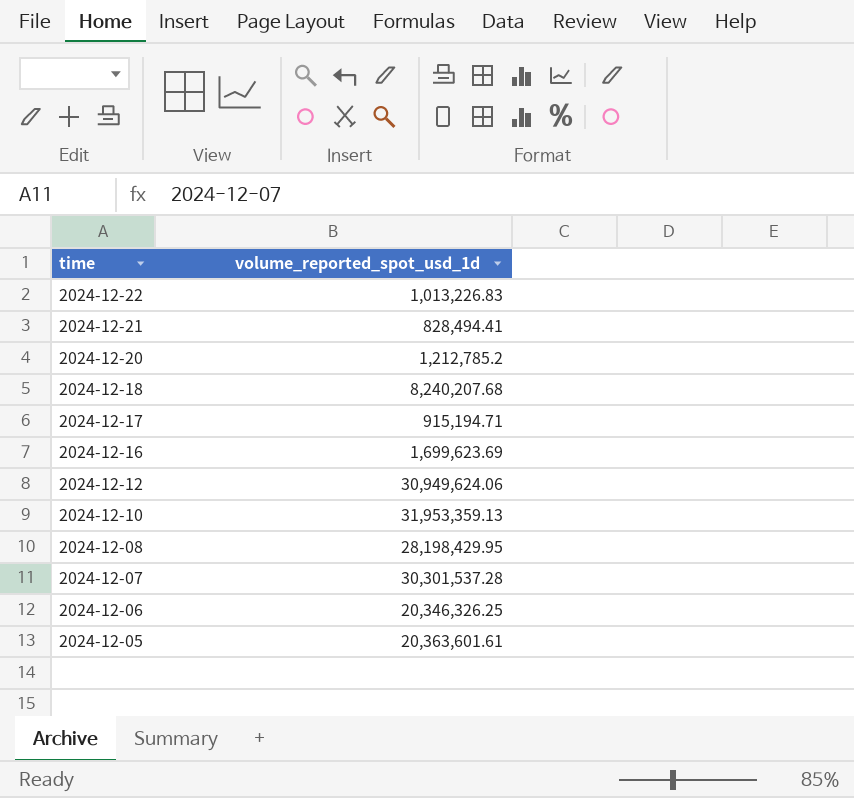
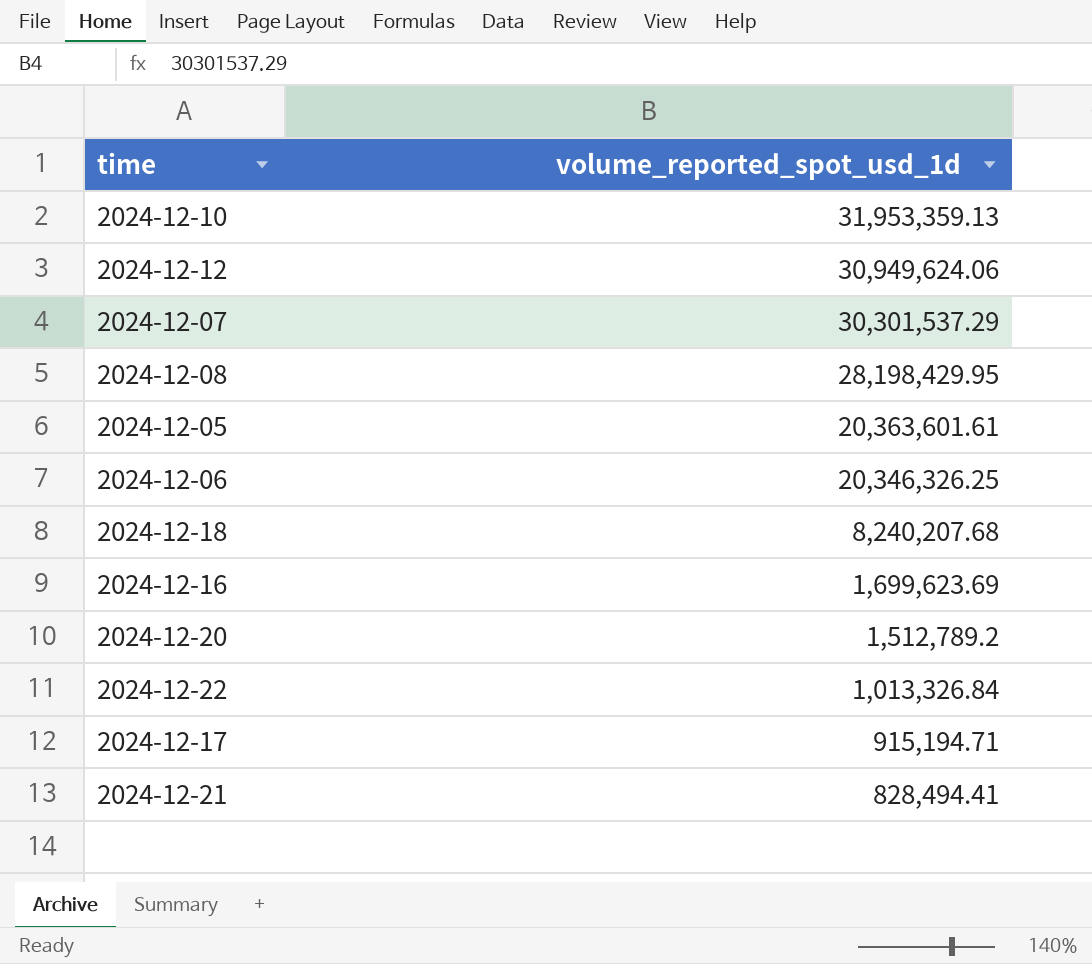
row order: time descending -> volume_reported_spot_usd_1d descending
2024-12-07 | volume_reported_spot_usd_1d: 30,301,537.28 -> 30,301,537.29
2024-12-20 | volume_reported_spot_usd_1d: 1,212,785.2 -> 1,512,789.2
2024-12-22 | volume_reported_spot_usd_1d: 1,013,226.83 -> 1,013,326.84

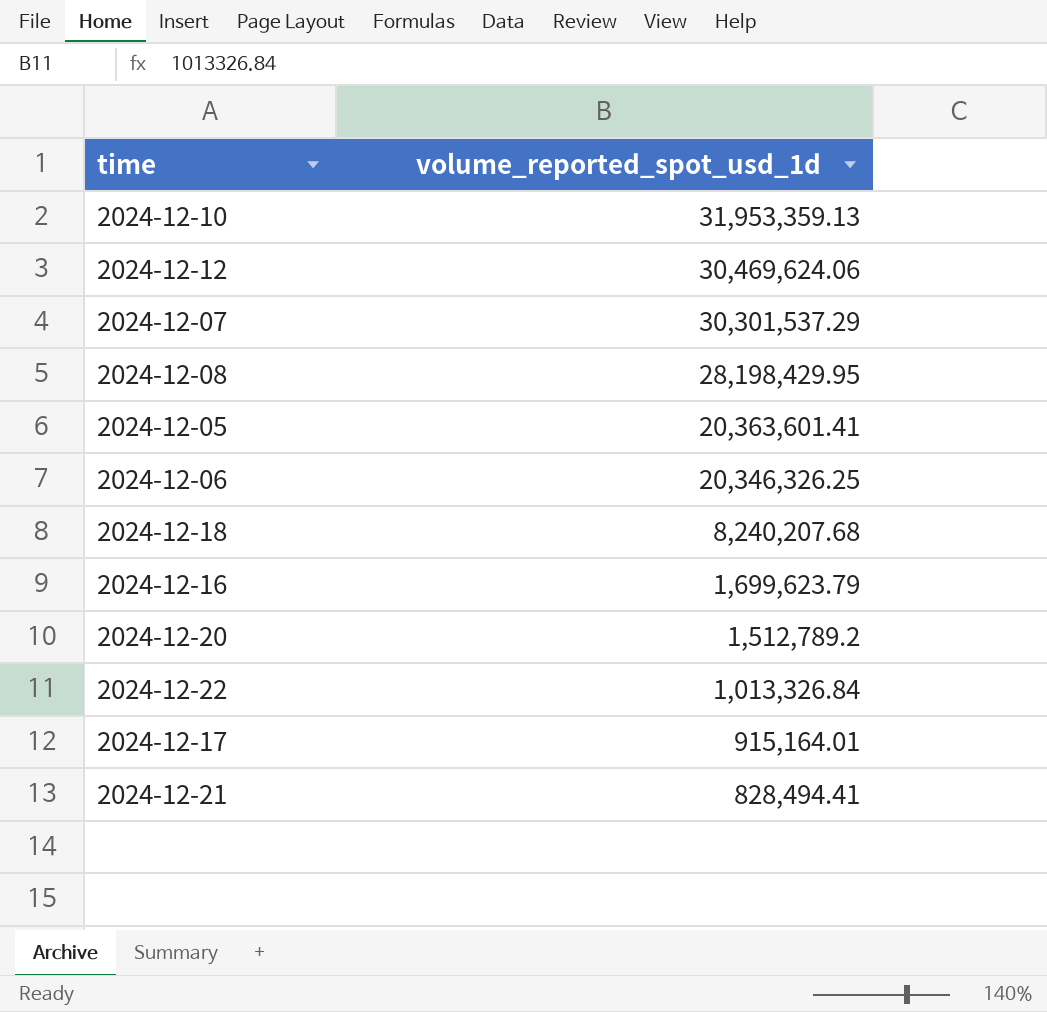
2024-12-12 | volume_reported_spot_usd_1d: 30,949,624.06 -> 30,469,624.06
2024-12-05 | volume_reported_spot_usd_1d: 20,363,601.61 -> 20,363,601.41
2024-12-16 | volume_reported_spot_usd_1d: 1,699,623.69 -> 1,699,623.79
2024-12-17 | volume_reported_spot_usd_1d: 915,194.71 -> 915,164.01

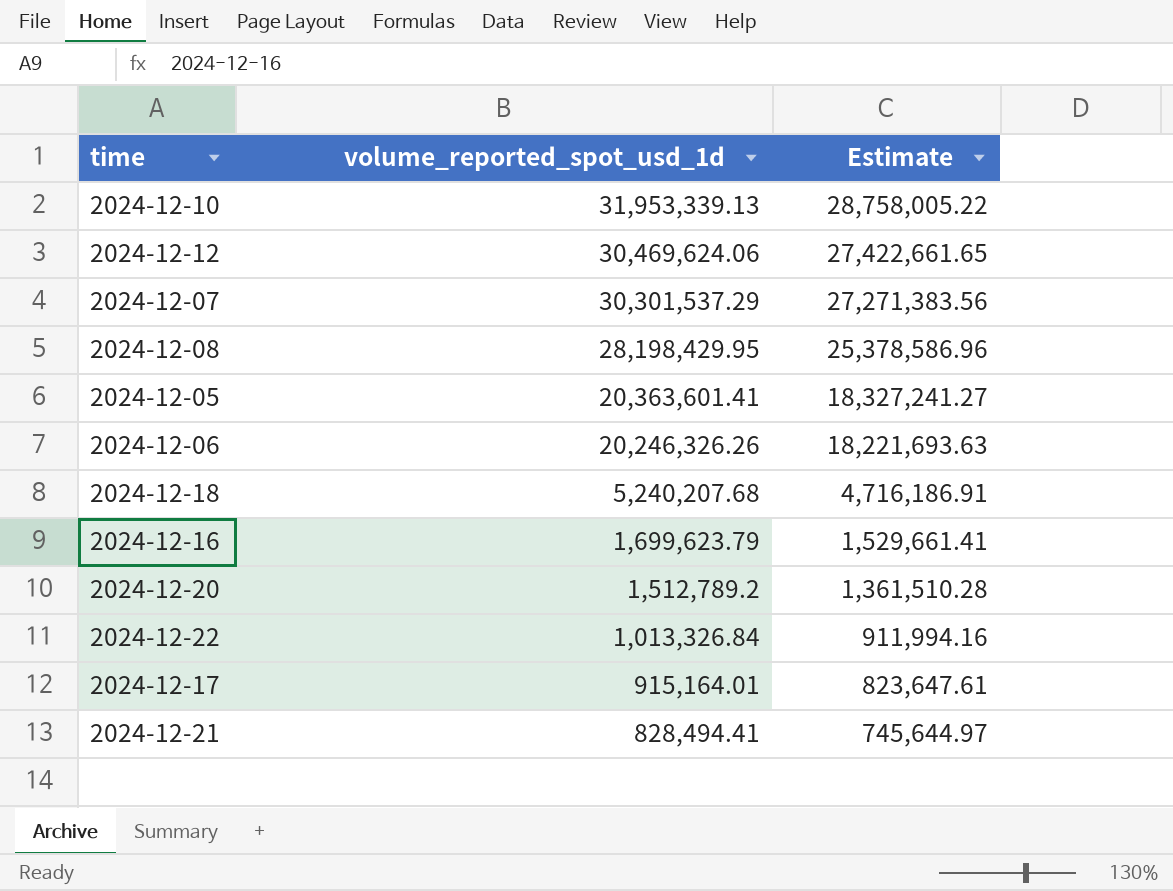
column Estimate | formula: none -> [volume_reported_spot_usd_1d] * 0.9
2024-12-10 | volume_reported_spot_usd_1d: 31,953,359.13 -> 31,953,339.13
2024-12-06 | volume_reported_spot_usd_1d: 20,346,326.25 -> 20,246,326.26
2024-12-18 | volume_reported_spot_usd_1d: 8,240,207.68 -> 5,240,207.68

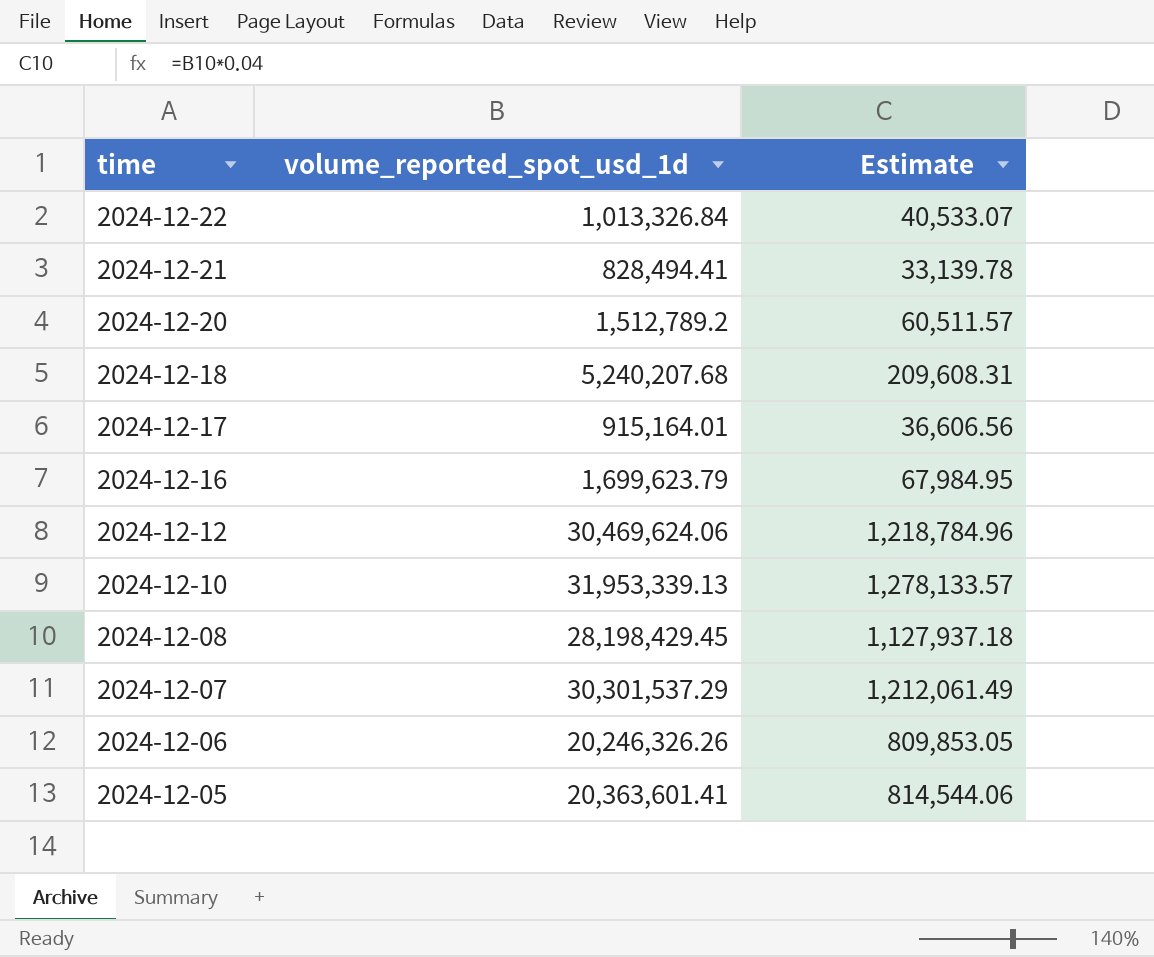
row order: volume_reported_spot_usd_1d descending -> time descending
column Estimate | formula: [volume_reported_spot_usd_1d] * 0.9 -> [volume_reported_spot_usd_1d] * 0.04
2024-12-08 | volume_reported_spot_usd_1d: 28,198,429.95 -> 28,198,429.45

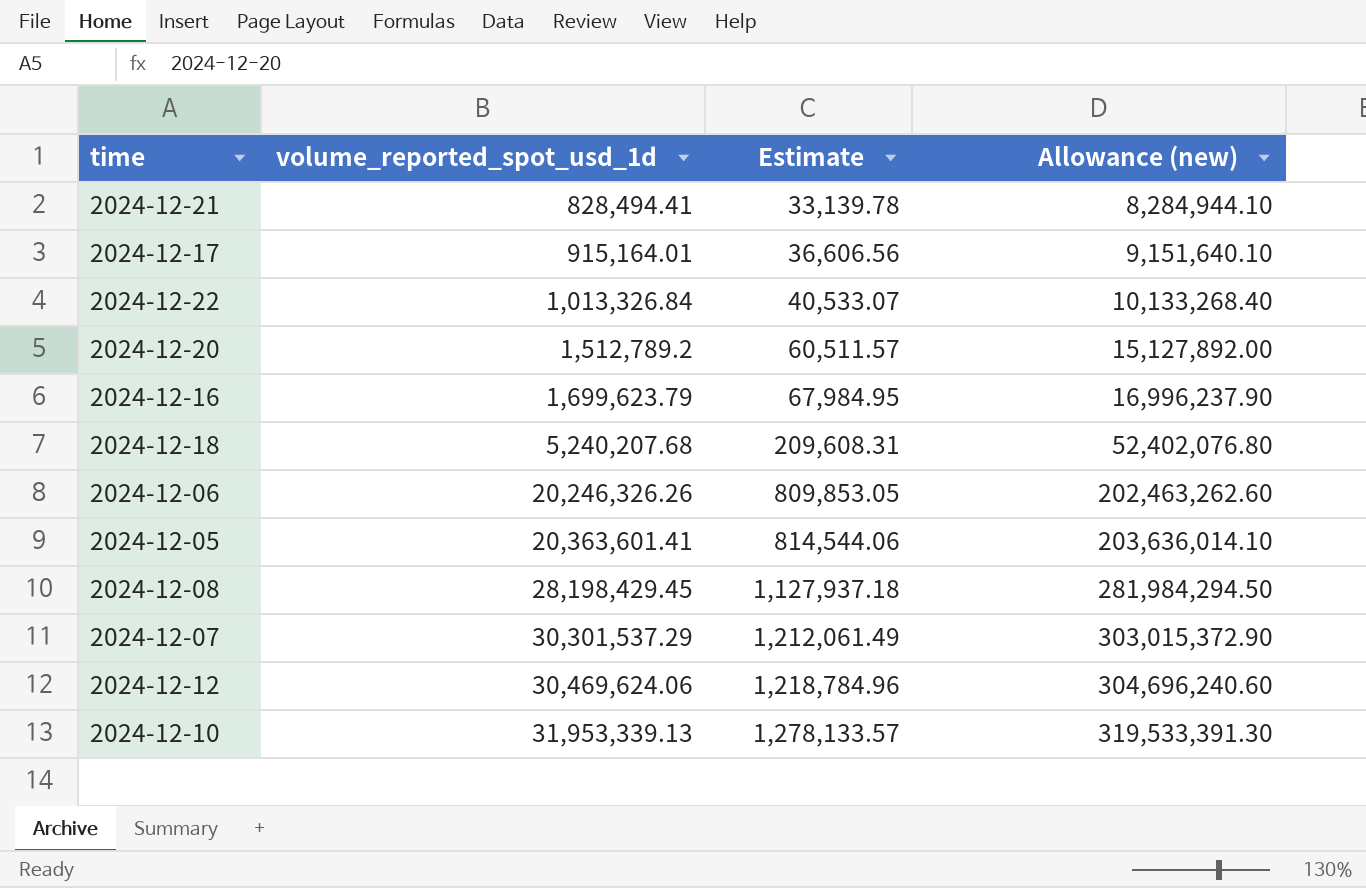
row order: time descending -> volume_reported_spot_usd_1d ascending
column Allowance (new) | formula: none -> [volume_reported_spot_usd_1d] * 10

